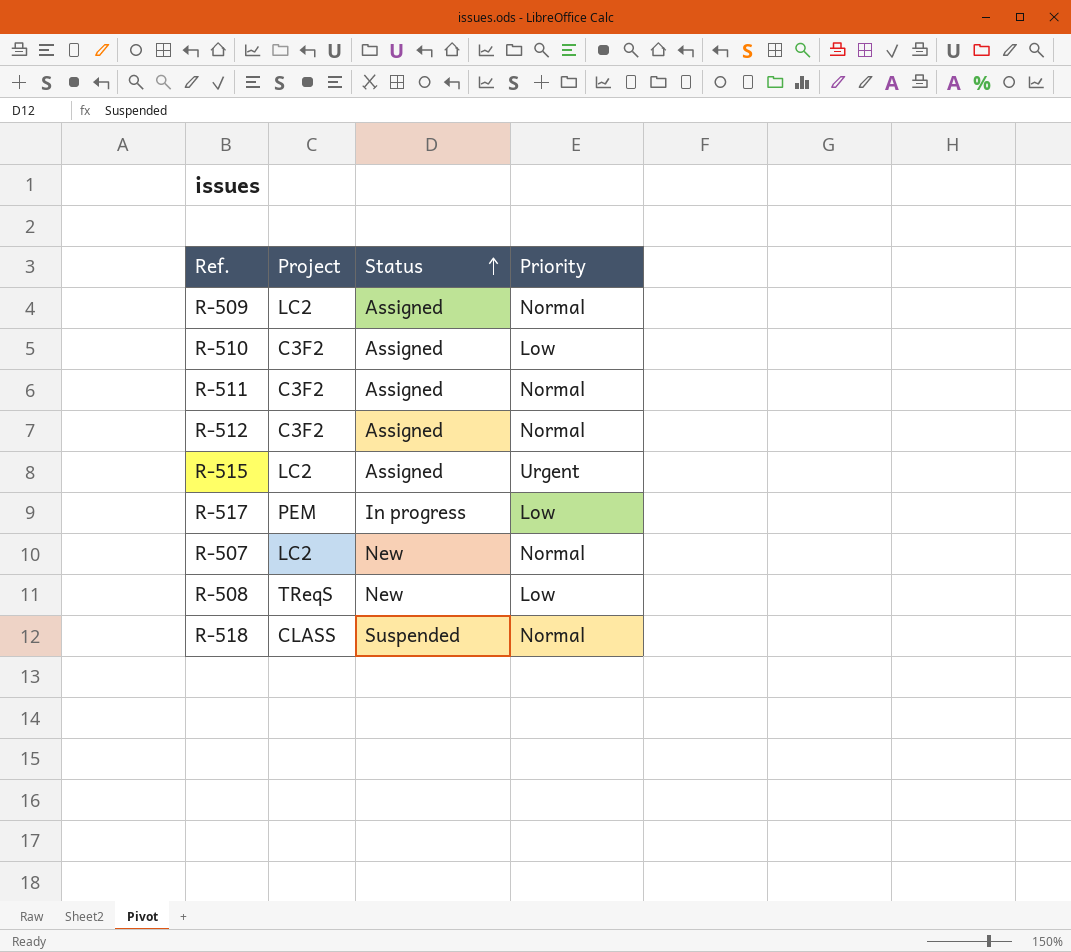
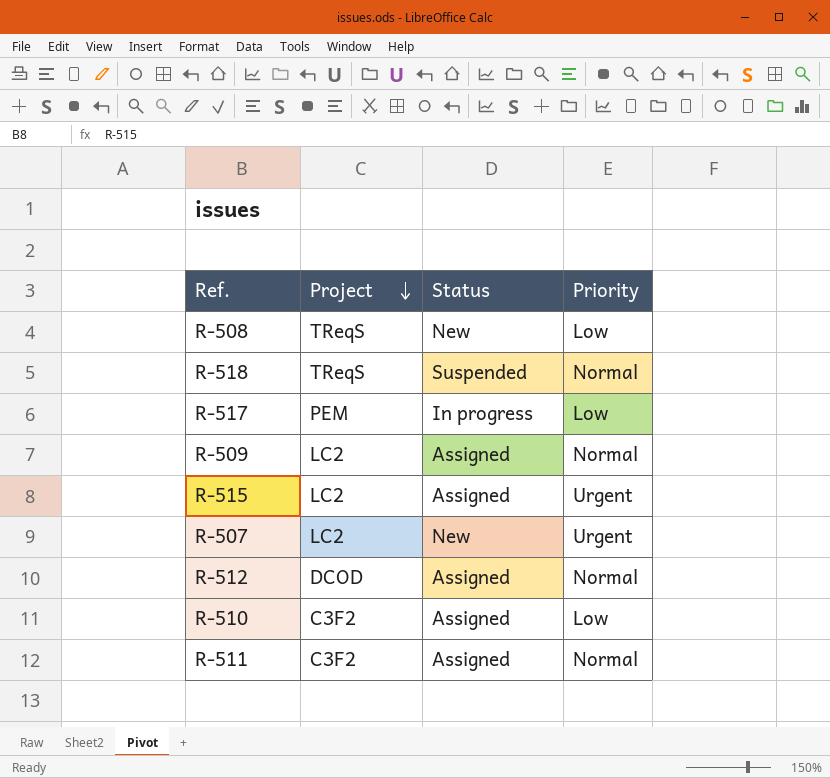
row order: Status ascending -> Project descending
R-518 | Project: CLASS -> TReqS
R-507 | Priority: Normal -> Urgent
R-512 | Project: C3F2 -> DCOD

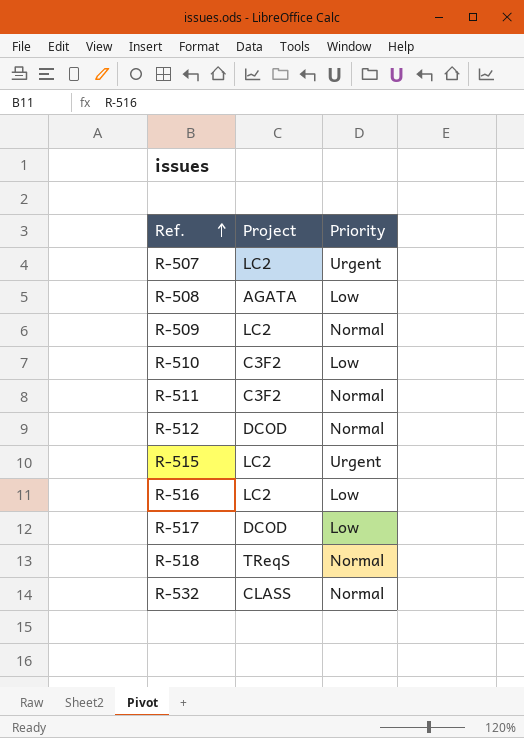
row order: Project descending -> Ref. ascending
column Status | position: 3 -> none
R-508 | Project: TReqS -> AGATA
row R-516: none -> LC2 | Low
R-517 | Project: PEM -> DCOD
row R-532: none -> CLASS | Normal

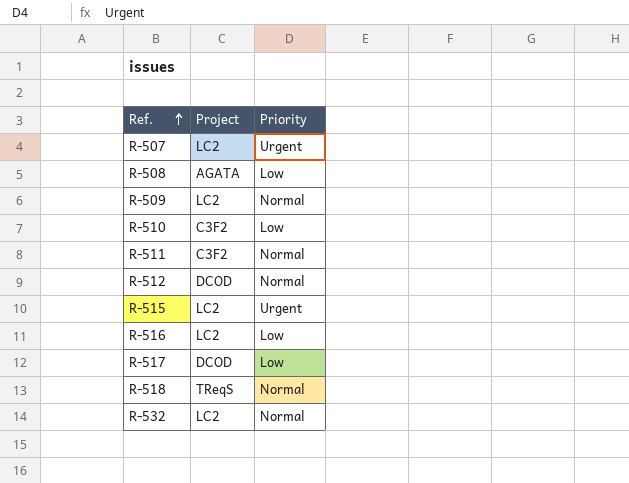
R-532 | Project: CLASS -> LC2

